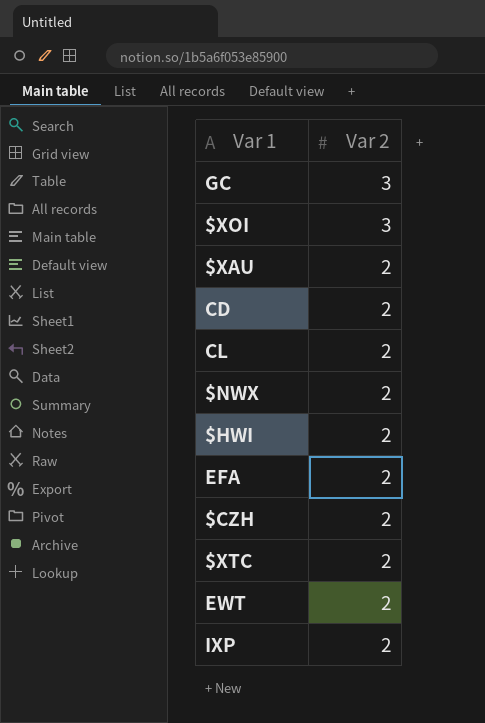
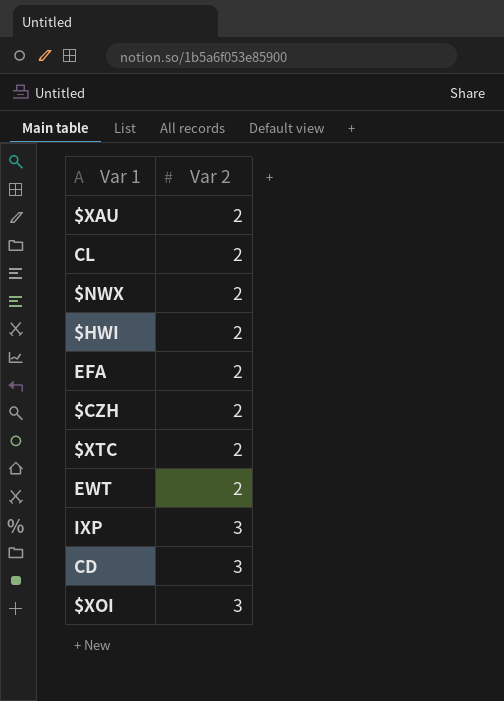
row order: Var 2 descending -> Var 2 ascending
row GC: 3 -> none
IXP | Var 2: 2 -> 3
CD | Var 2: 2 -> 3

